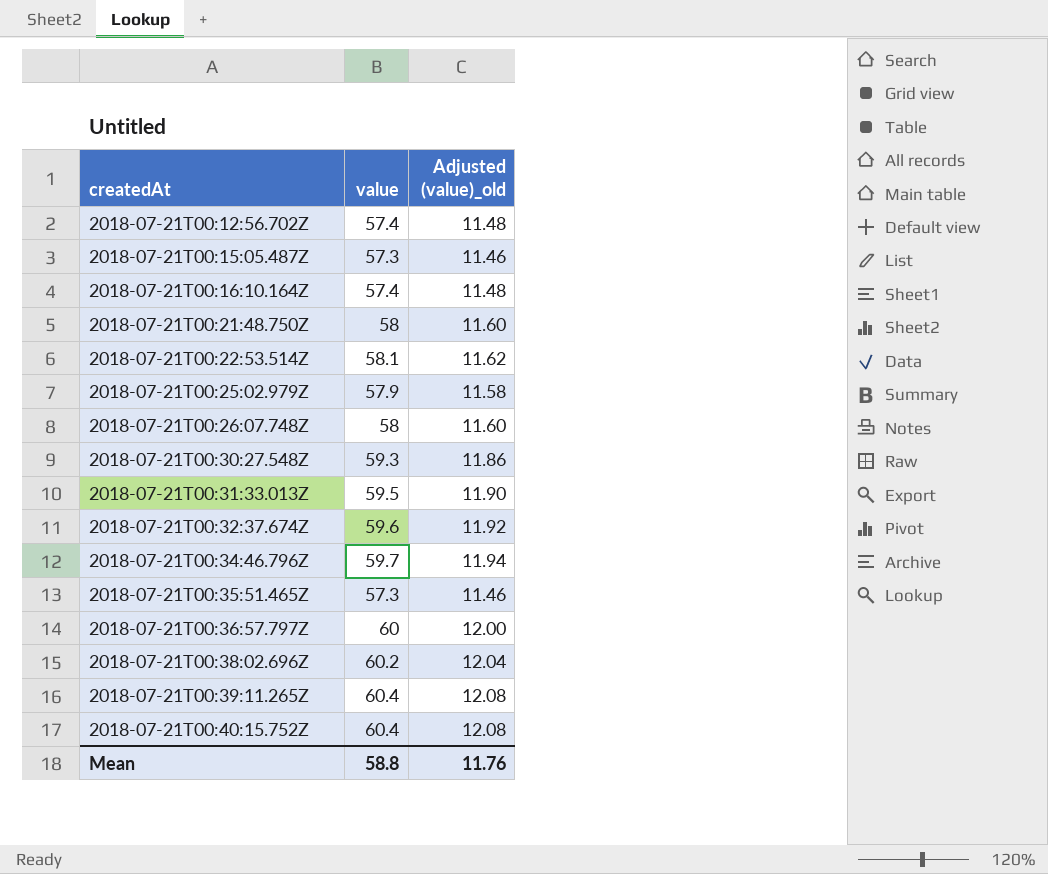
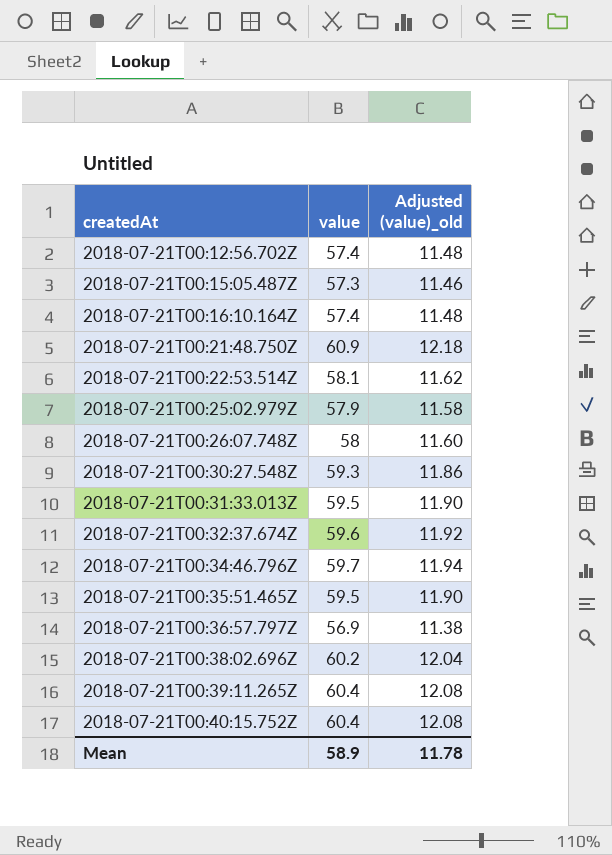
2018-07-21T00:21:48.750Z | value: 58 -> 60.9
2018-07-21T00:21:48.750Z | Adjusted (value)_old: 11.60 -> 12.18
2018-07-21T00:35:51.465Z | value: 57.3 -> 59.5
2018-07-21T00:35:51.465Z | Adjusted (value)_old: 11.46 -> 11.90
2018-07-21T00:36:57.797Z | value: 60 -> 56.9
2018-07-21T00:36:57.797Z | Adjusted (value)_old: 12.00 -> 11.38
Mean | value: 58.8 -> 58.9
Mean | Adjusted (value)_old: 11.76 -> 11.78

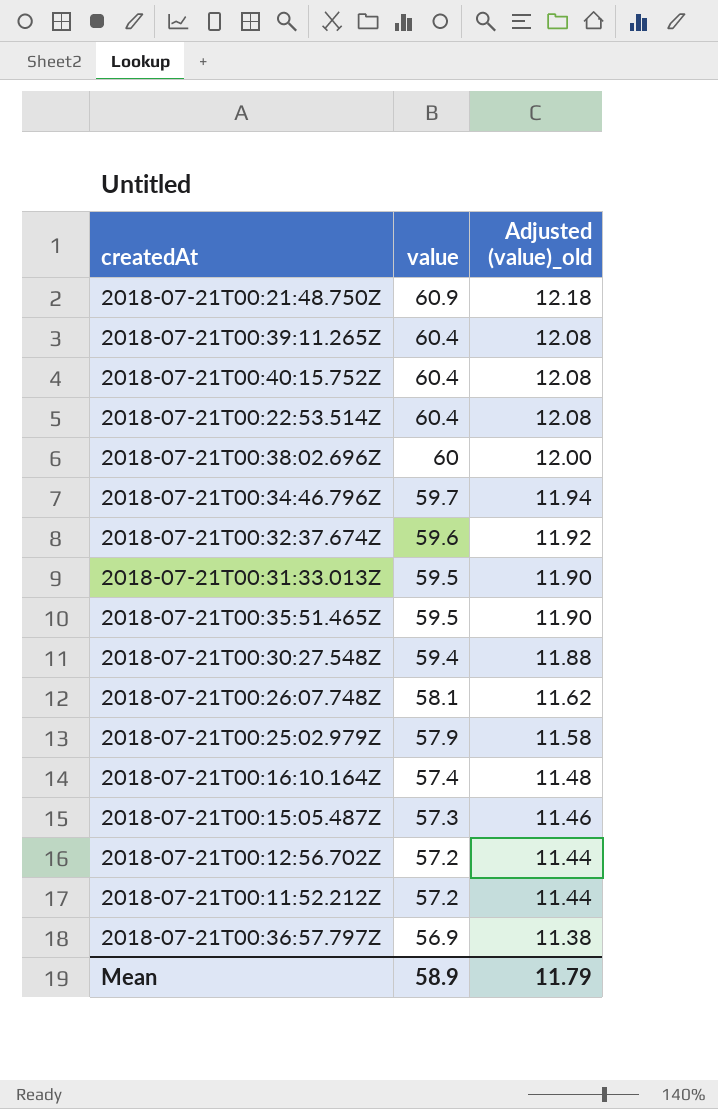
row order: createdAt ascending -> value descending
2018-07-21T00:22:53.514Z | value: 58.1 -> 60.4
2018-07-21T00:22:53.514Z | Adjusted (value)_old: 11.62 -> 12.08
2018-07-21T00:38:02.696Z | value: 60.2 -> 60
2018-07-21T00:38:02.696Z | Adjusted (value)_old: 12.04 -> 12.00
2018-07-21T00:30:27.548Z | value: 59.3 -> 59.4
2018-07-21T00:30:27.548Z | Adjusted (value)_old: 11.86 -> 11.88
2018-07-21T00:26:07.748Z | value: 58 -> 58.1
2018-07-21T00:26:07.748Z | Adjusted (value)_old: 11.60 -> 11.62
2018-07-21T00:12:56.702Z | value: 57.4 -> 57.2
2018-07-21T00:12:56.702Z | Adjusted (value)_old: 11.48 -> 11.44
row 2018-07-21T00:11:52.212Z: none -> 57.2 | 11.44
Mean | Adjusted (value)_old: 11.78 -> 11.79

